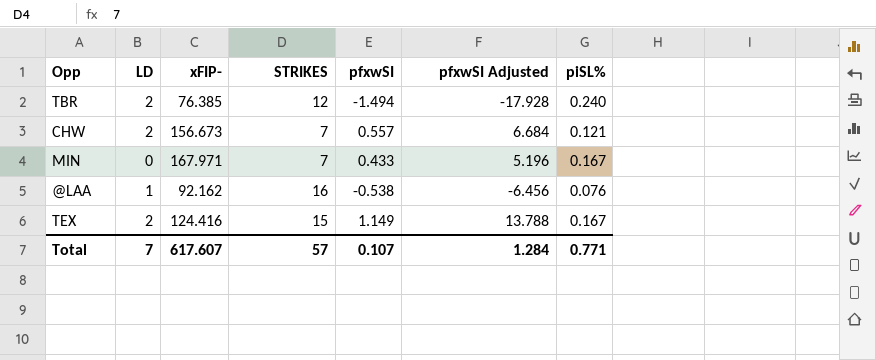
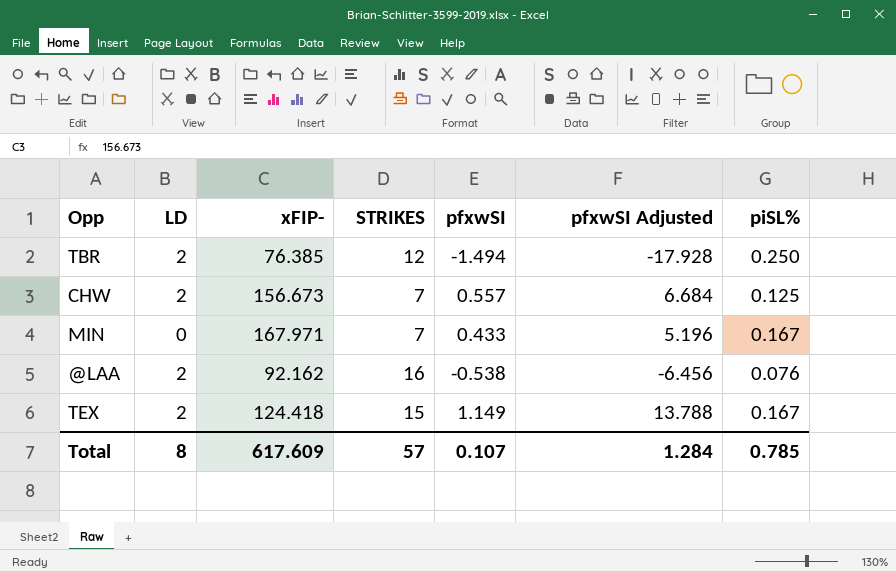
TBR | piSL%: 0.240 -> 0.250
CHW | piSL%: 0.121 -> 0.125
@LAA | LD: 1 -> 2
TEX | xFIP-: 124.416 -> 124.418
Total | LD: 7 -> 8
Total | xFIP-: 617.607 -> 617.609
Total | piSL%: 0.771 -> 0.785

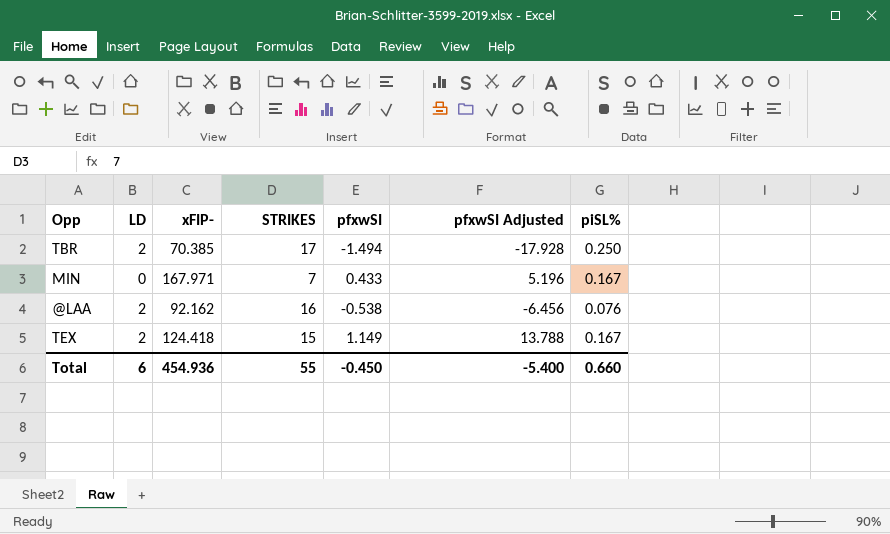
row CHW: 2 | 156.673 | 7 | 0.557 | 6.684 | 0.125 -> none
TBR | xFIP-: 76.385 -> 70.385
TBR | STRIKES: 12 -> 17
Total | LD: 8 -> 6
Total | xFIP-: 617.609 -> 454.936
Total | STRIKES: 57 -> 55
Total | pfxwSI: 0.107 -> -0.450
Total | pfxwSI Adjusted: 1.284 -> -5.400
Total | piSL%: 0.785 -> 0.660

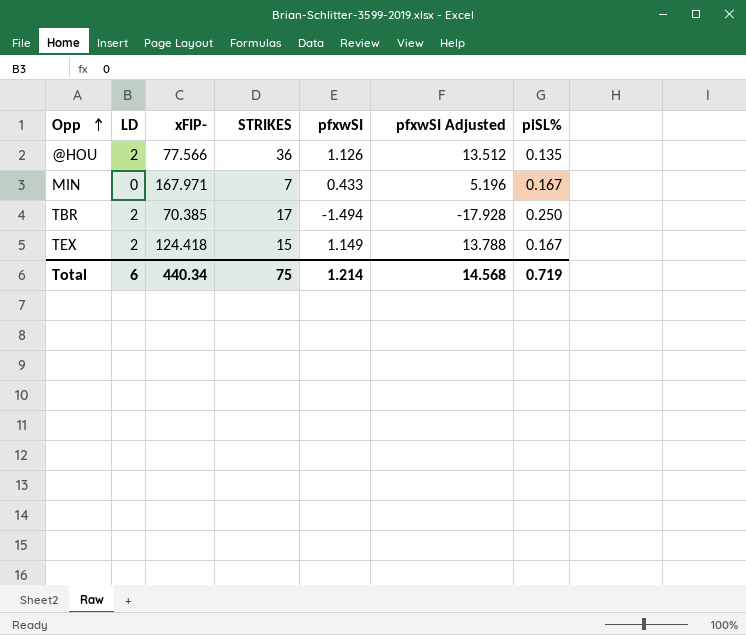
row order: none -> Opp ascending
row @LAA: 2 | 92.162 | 16 | -0.538 | -6.456 | 0.076 -> none
row @HOU: none -> 2 | 77.566 | 36 | 1.126 | 13.512 | 0.135
Total | xFIP-: 454.936 -> 440.34
Total | STRIKES: 55 -> 75
Total | pfxwSI: -0.450 -> 1.214
Total | pfxwSI Adjusted: -5.400 -> 14.568
Total | piSL%: 0.660 -> 0.719

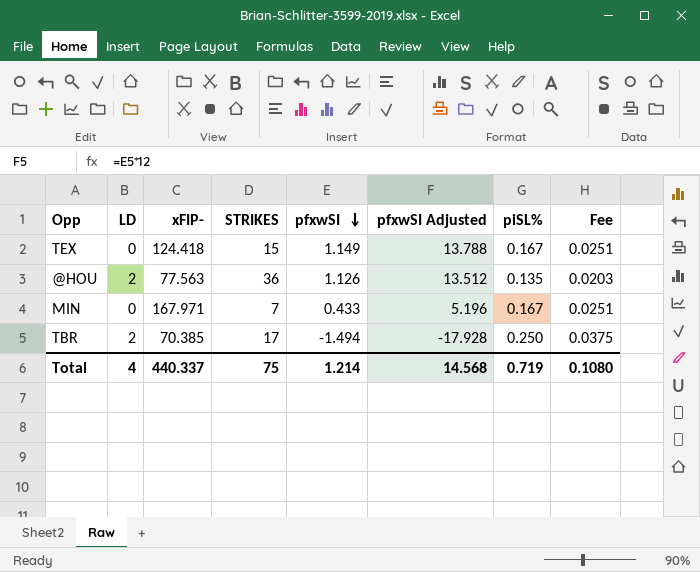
row order: Opp ascending -> pfxwSI descending
column Fee | formula: none -> [piSL%] * 0.15
TEX | LD: 2 -> 0
@HOU | xFIP-: 77.566 -> 77.563
Total | LD: 6 -> 4
Total | xFIP-: 440.34 -> 440.337

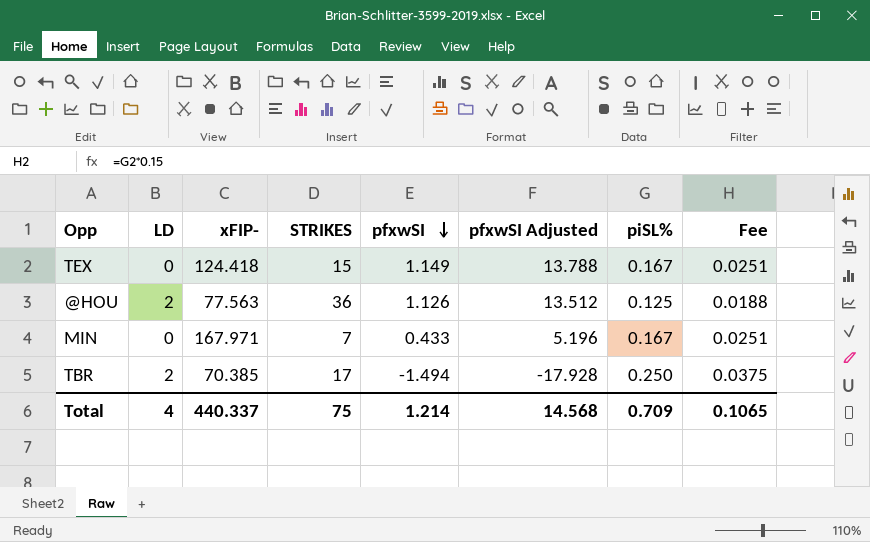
@HOU | piSL%: 0.135 -> 0.125
@HOU | Fee: 0.0203 -> 0.0188
Total | piSL%: 0.719 -> 0.709
Total | Fee: 0.1080 -> 0.1065

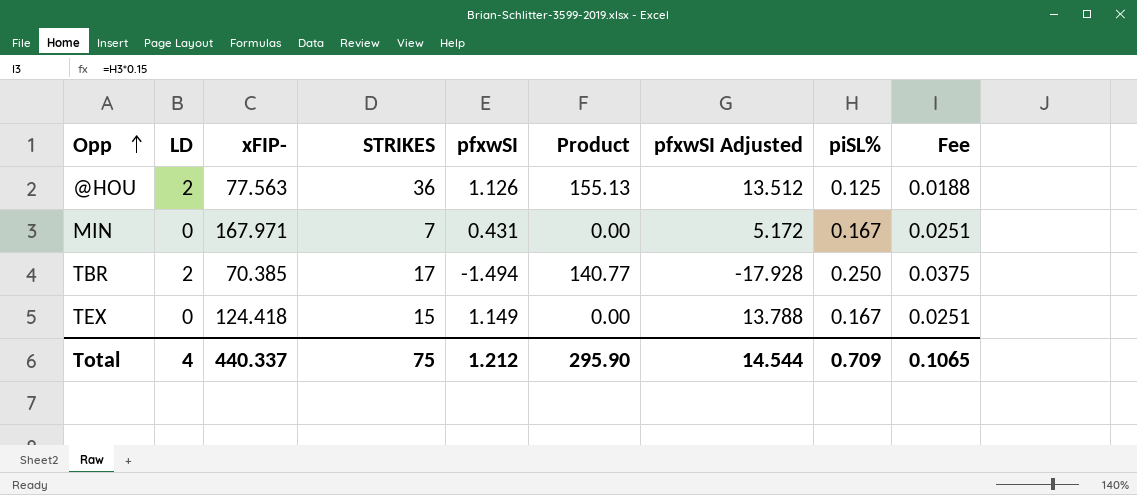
row order: pfxwSI descending -> Opp ascending
column Product | formula: none -> [LD] * [xFIP-]
MIN | pfxwSI: 0.433 -> 0.431
MIN | pfxwSI Adjusted: 5.196 -> 5.172
Total | pfxwSI: 1.214 -> 1.212
Total | pfxwSI Adjusted: 14.568 -> 14.544

